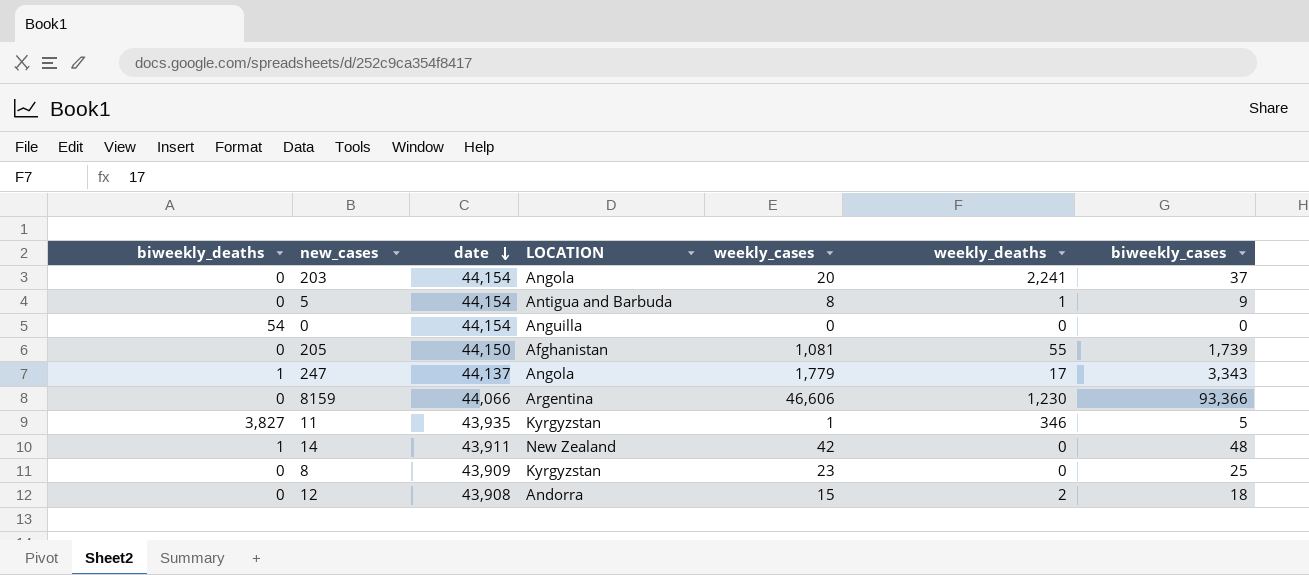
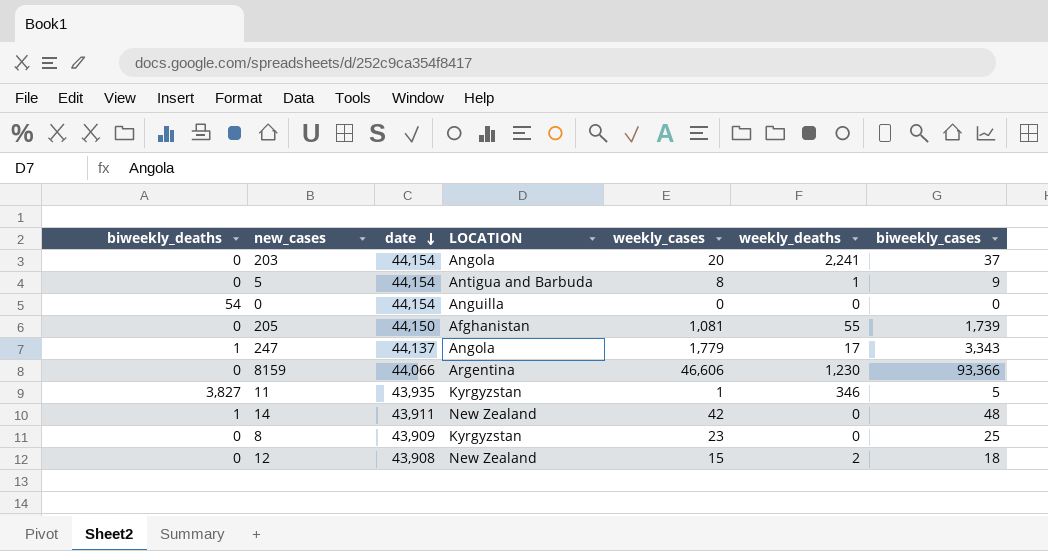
12 | LOCATION: Andorra -> New Zealand

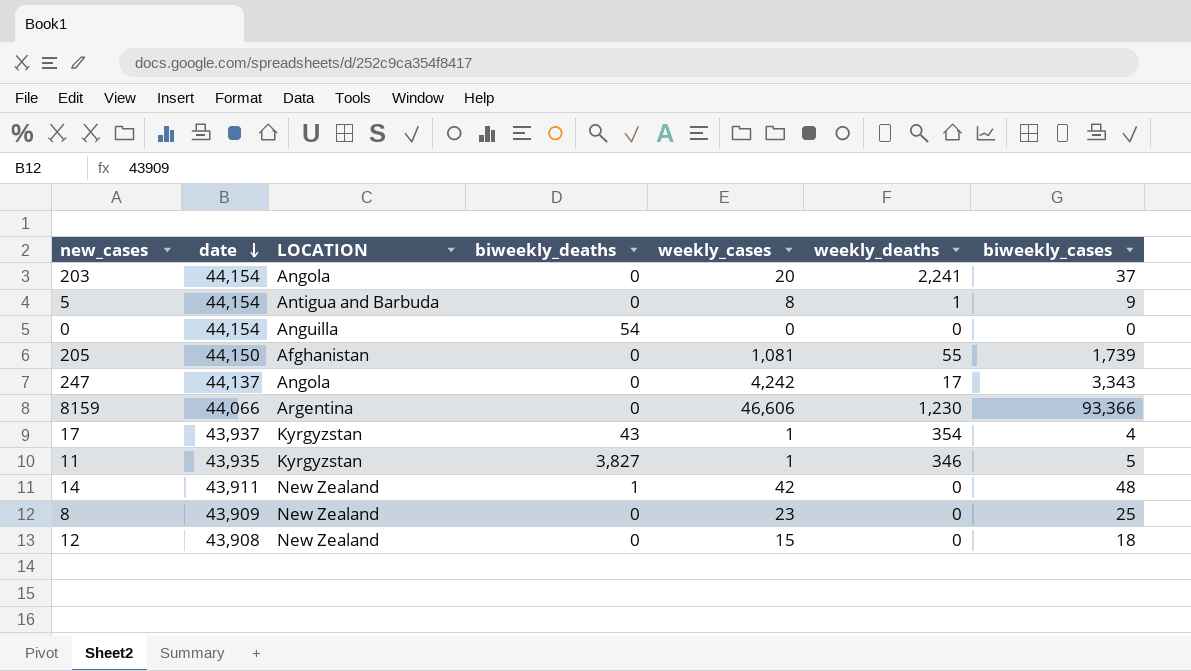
column biweekly_deaths | position: 1 -> 4
247 | biweekly_deaths: 1 -> 0
247 | weekly_cases: 1,779 -> 4,242
row 17: none -> 43,937 | Kyrgyzstan | 43 | 1 | 354 | 4
8 | LOCATION: Kyrgyzstan -> New Zealand
12 | weekly_deaths: 2 -> 0

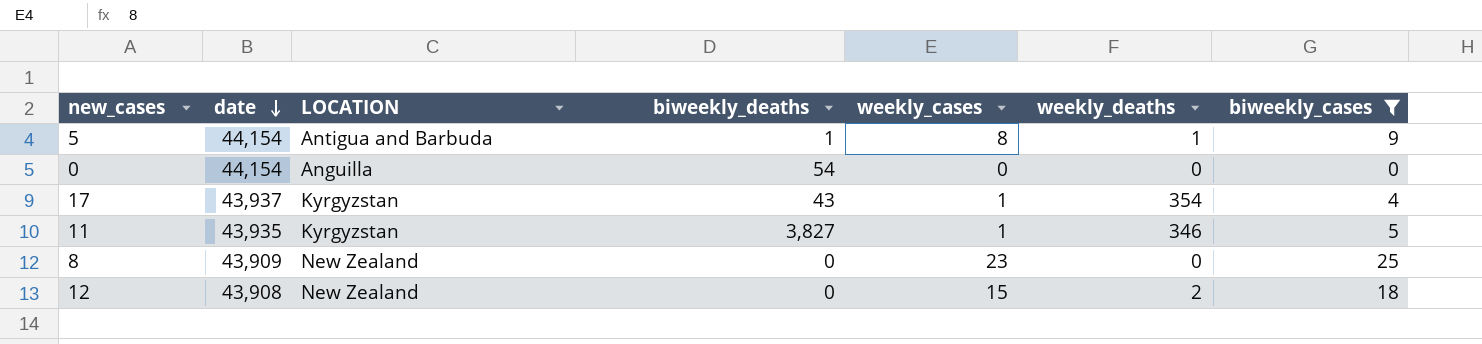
filter: none -> biweekly_cases <= 25
5 | biweekly_deaths: 0 -> 1
12 | weekly_deaths: 0 -> 2

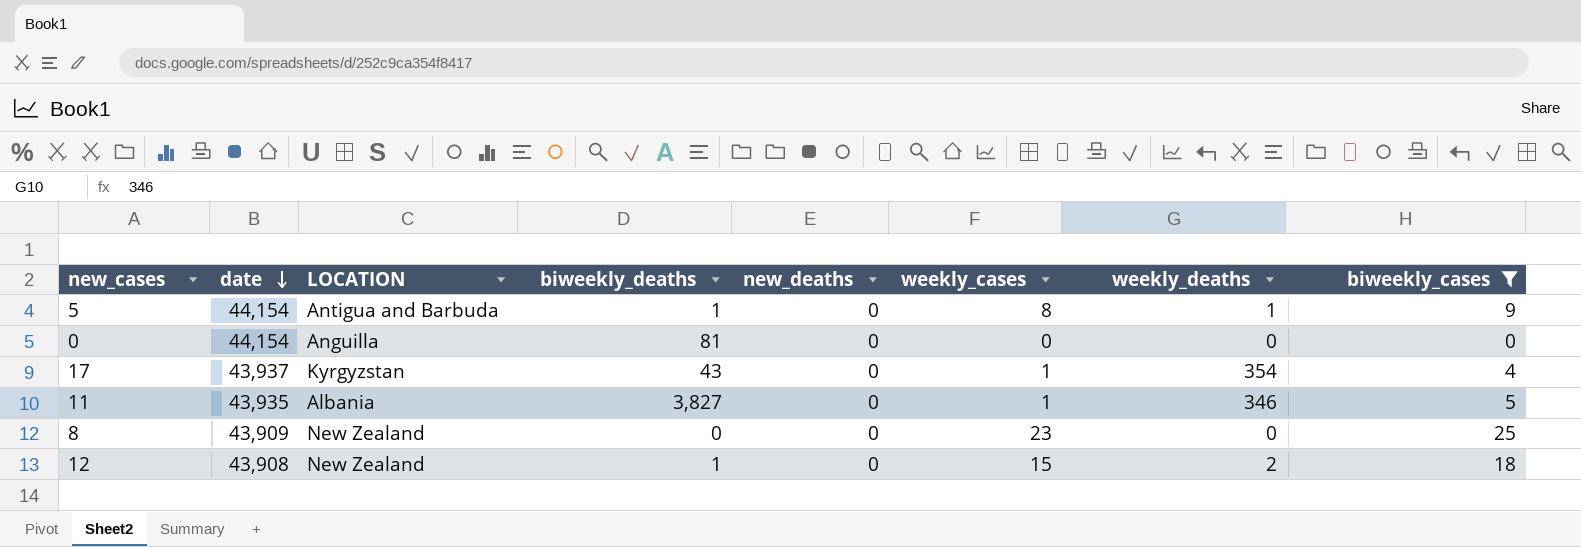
column new_deaths | position: none -> 5
0 | biweekly_deaths: 54 -> 81
11 | LOCATION: Kyrgyzstan -> Albania
12 | biweekly_deaths: 0 -> 1

